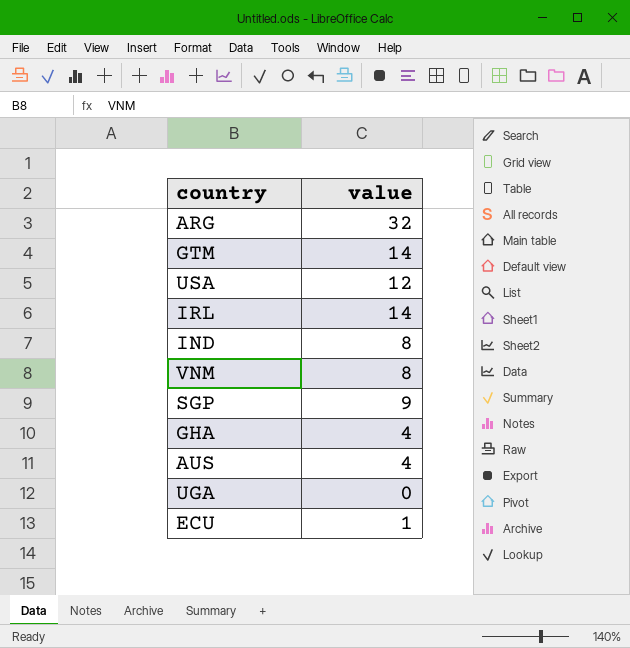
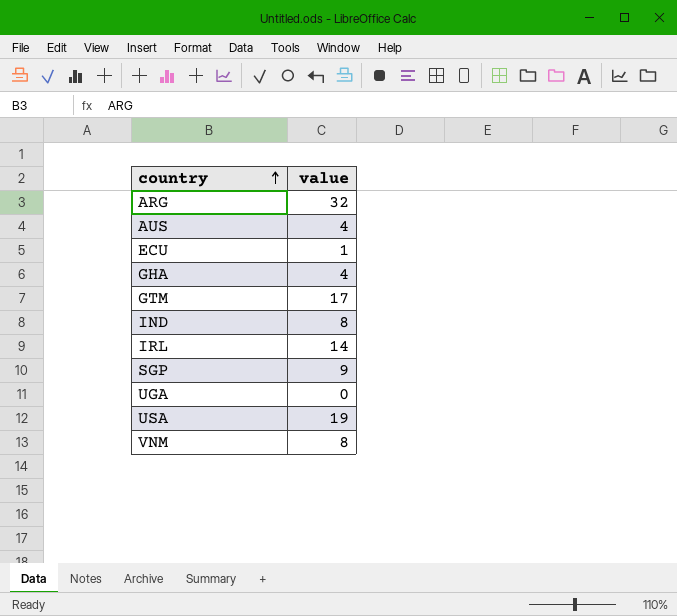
row order: none -> country ascending
GTM | value: 14 -> 17
USA | value: 12 -> 19

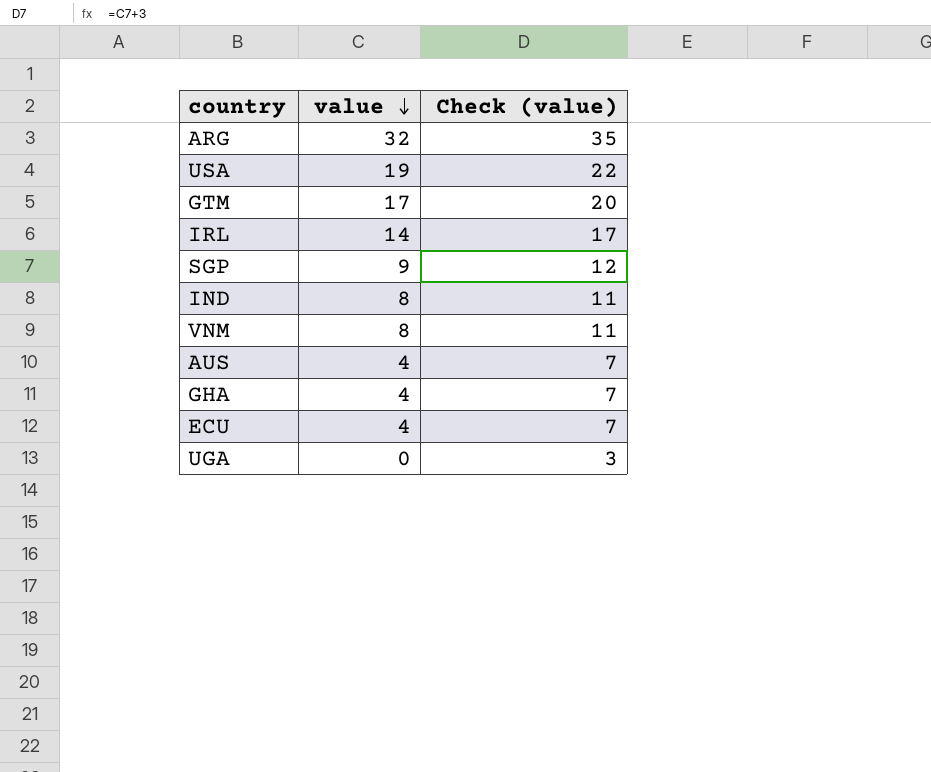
row order: country ascending -> value descending
column Check (value) | formula: none -> [value] + 3
ECU | value: 1 -> 4

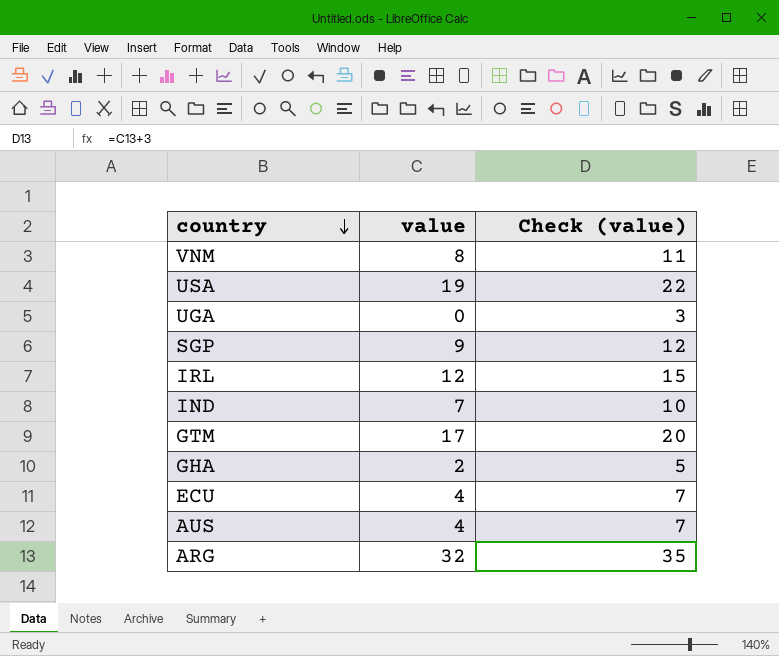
row order: value descending -> country descending
IRL | value: 14 -> 12
IRL | Check (value): 17 -> 15
IND | value: 8 -> 7
IND | Check (value): 11 -> 10
GHA | value: 4 -> 2
GHA | Check (value): 7 -> 5

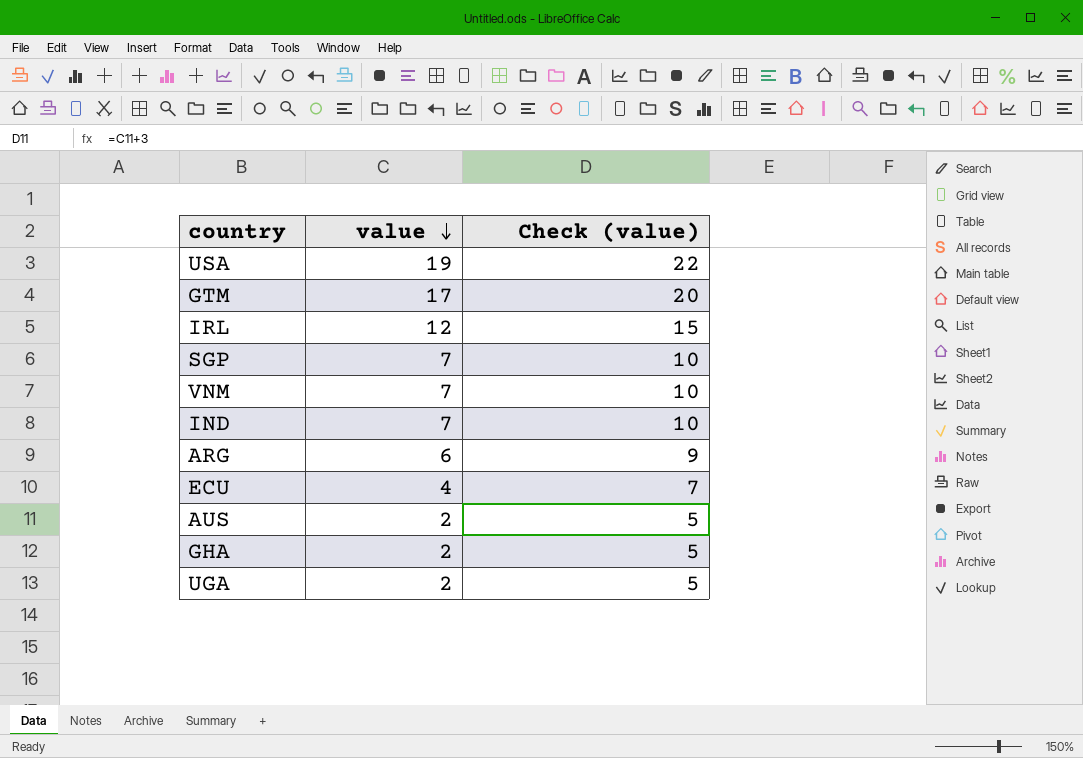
row order: country descending -> value descending
SGP | value: 9 -> 7
SGP | Check (value): 12 -> 10
VNM | value: 8 -> 7
VNM | Check (value): 11 -> 10
ARG | value: 32 -> 6
ARG | Check (value): 35 -> 9
AUS | value: 4 -> 2
AUS | Check (value): 7 -> 5
UGA | value: 0 -> 2
UGA | Check (value): 3 -> 5

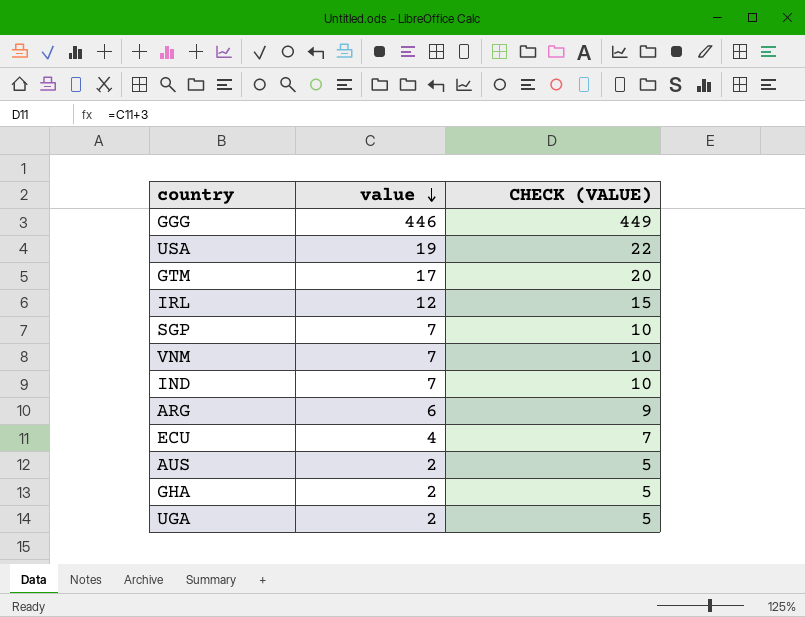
column name: Check (value) -> CHECK (VALUE)
row GGG: none -> 446 | 449

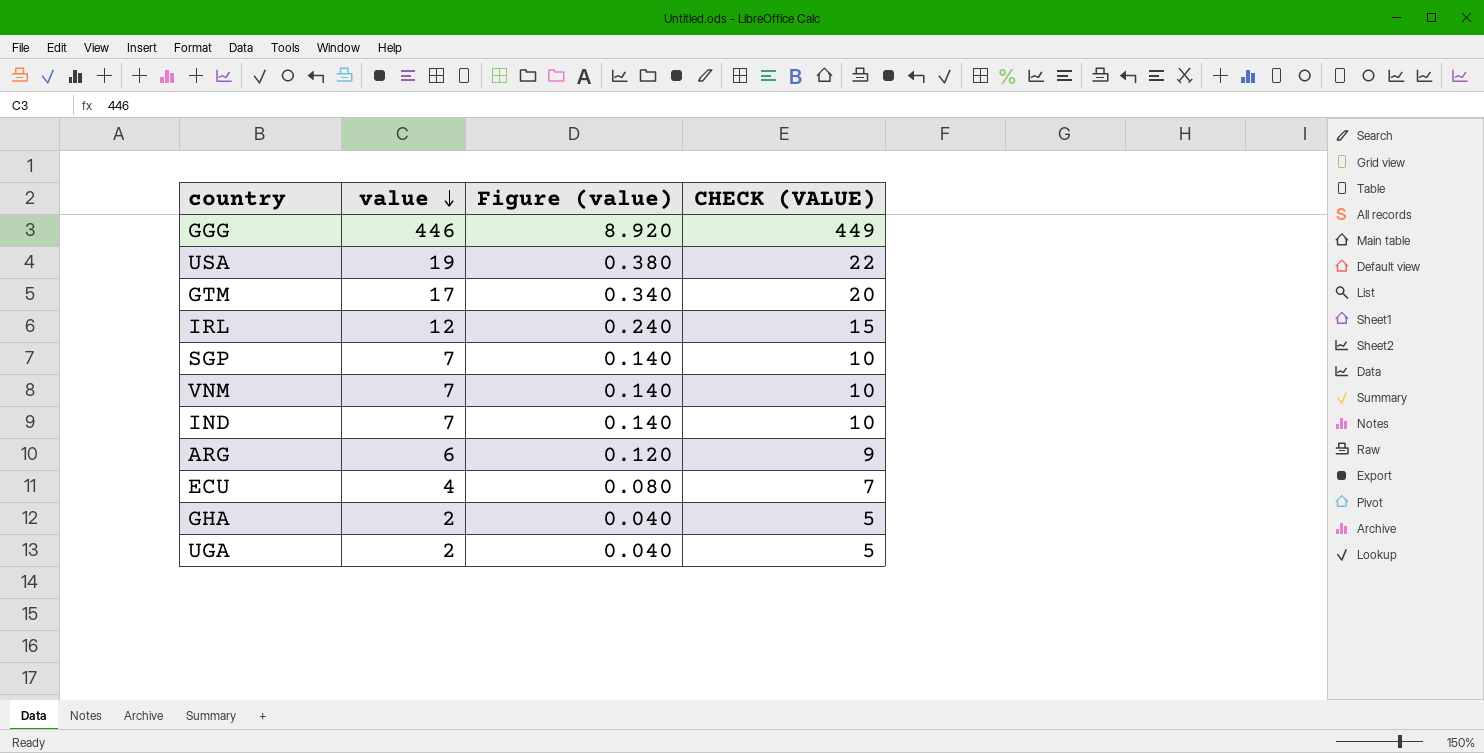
column Figure (value) | formula: none -> [value] * 0.02
row AUS: 2 | 5 -> none

